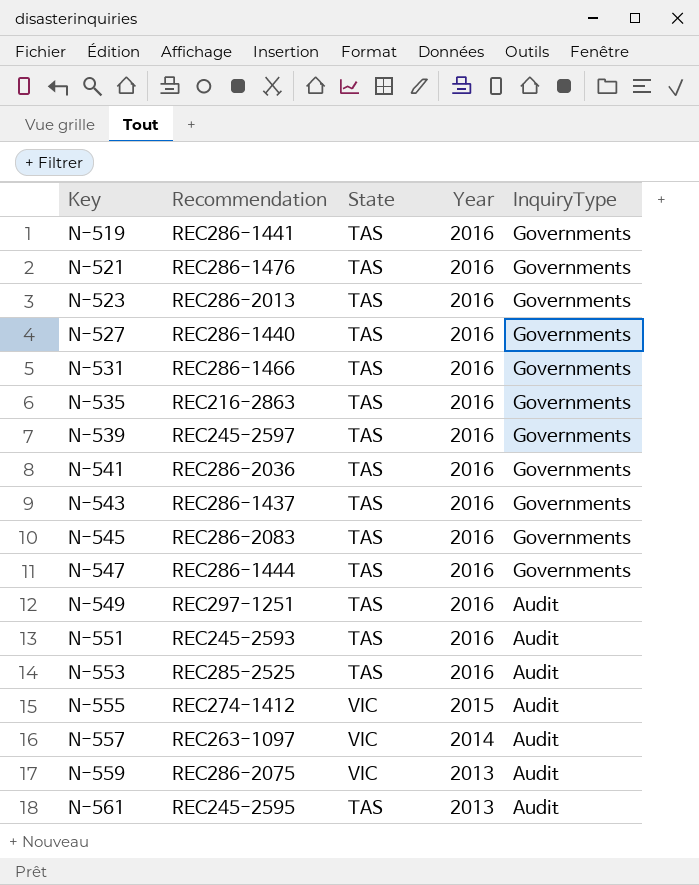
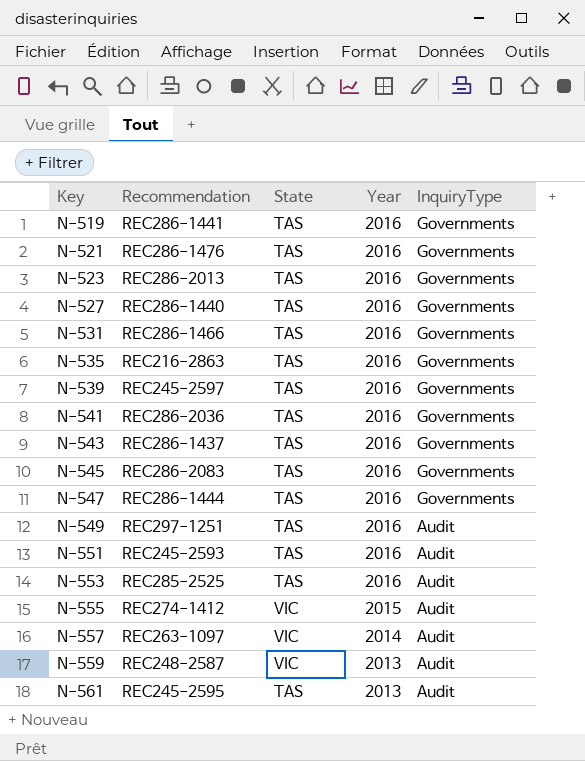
N-559 | Recommendation: REC286-2075 -> REC248-2587

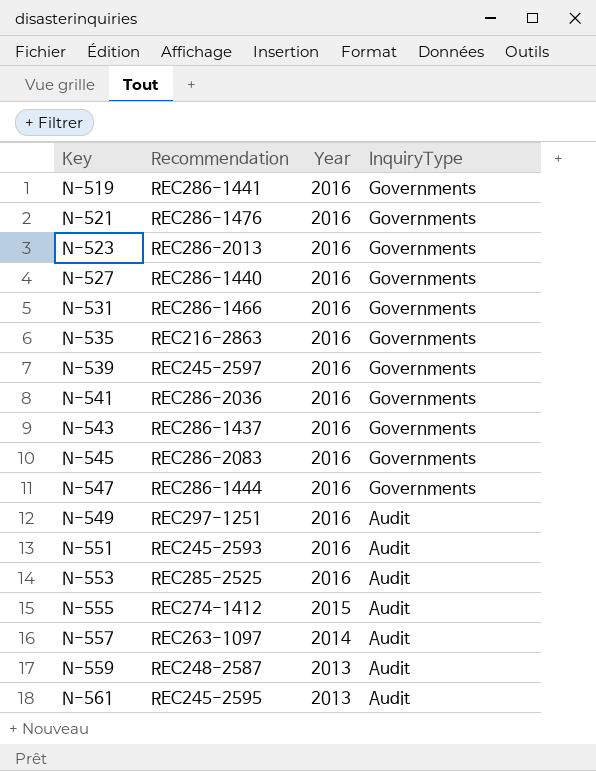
column State | position: 3 -> none

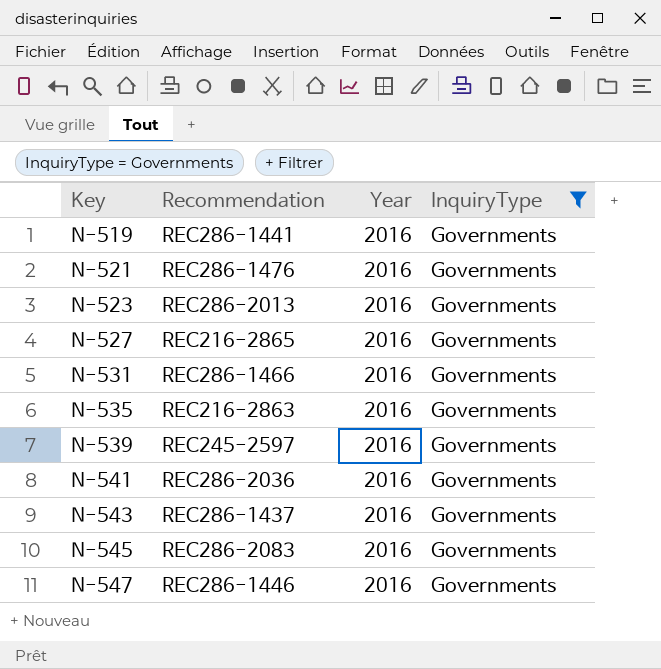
filter: none -> InquiryType = Governments
N-527 | Recommendation: REC286-1440 -> REC216-2865
N-547 | Recommendation: REC286-1444 -> REC286-1446

